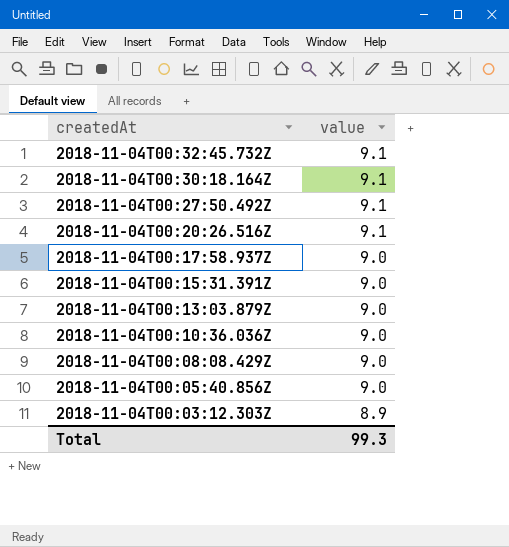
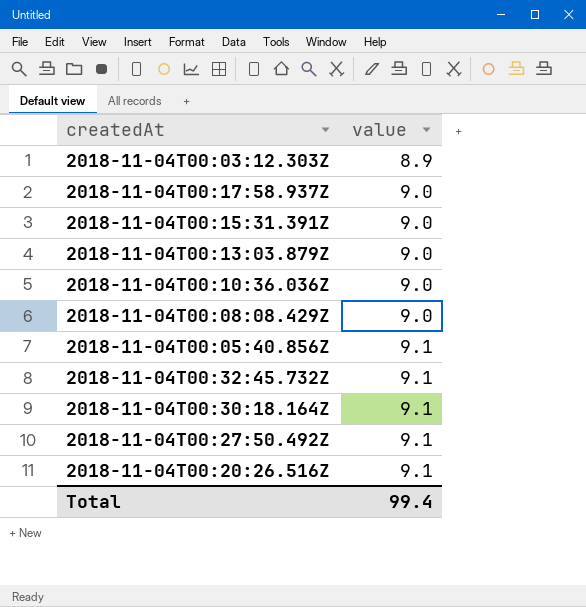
row order: createdAt descending -> value ascending
2018-11-04T00:05:40.856Z | value: 9.0 -> 9.1
Total | value: 99.3 -> 99.4

